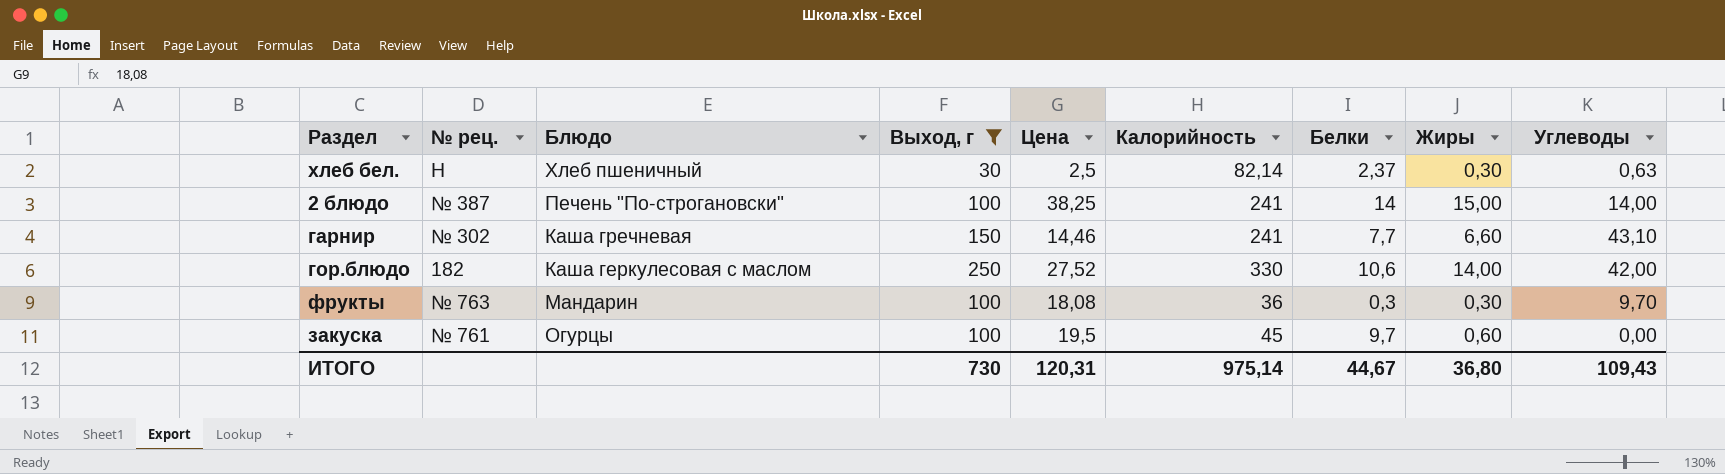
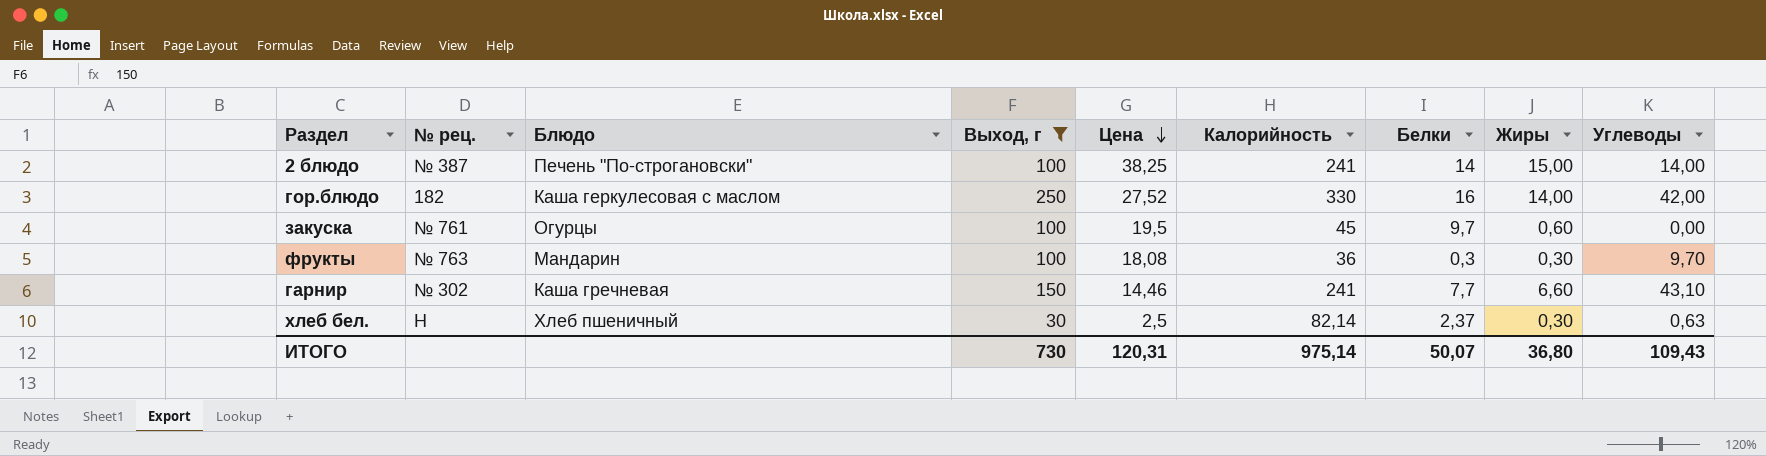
row order: none -> Цена descending
гор.блюдо | Белки: 10,6 -> 16
ИТОГО | Белки: 44,67 -> 50,07

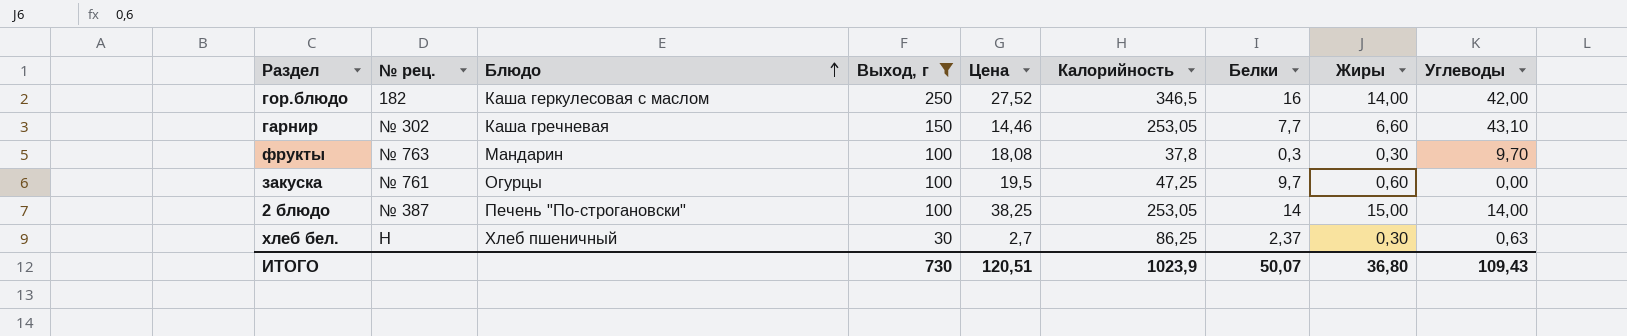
row order: Цена descending -> Блюдо ascending
гор.блюдо | Калорийность: 330 -> 346,5
гарнир | Калорийность: 241 -> 253,05
фрукты | Калорийность: 36 -> 37,8
закуска | Калорийность: 45 -> 47,25
2 блюдо | Калорийность: 241 -> 253,05
хлеб бел. | Цена: 2,5 -> 2,7
хлеб бел. | Калорийность: 82,14 -> 86,25
ИТОГО | Цена: 120,31 -> 120,51
ИТОГО | Калорийность: 975,14 -> 1023,9

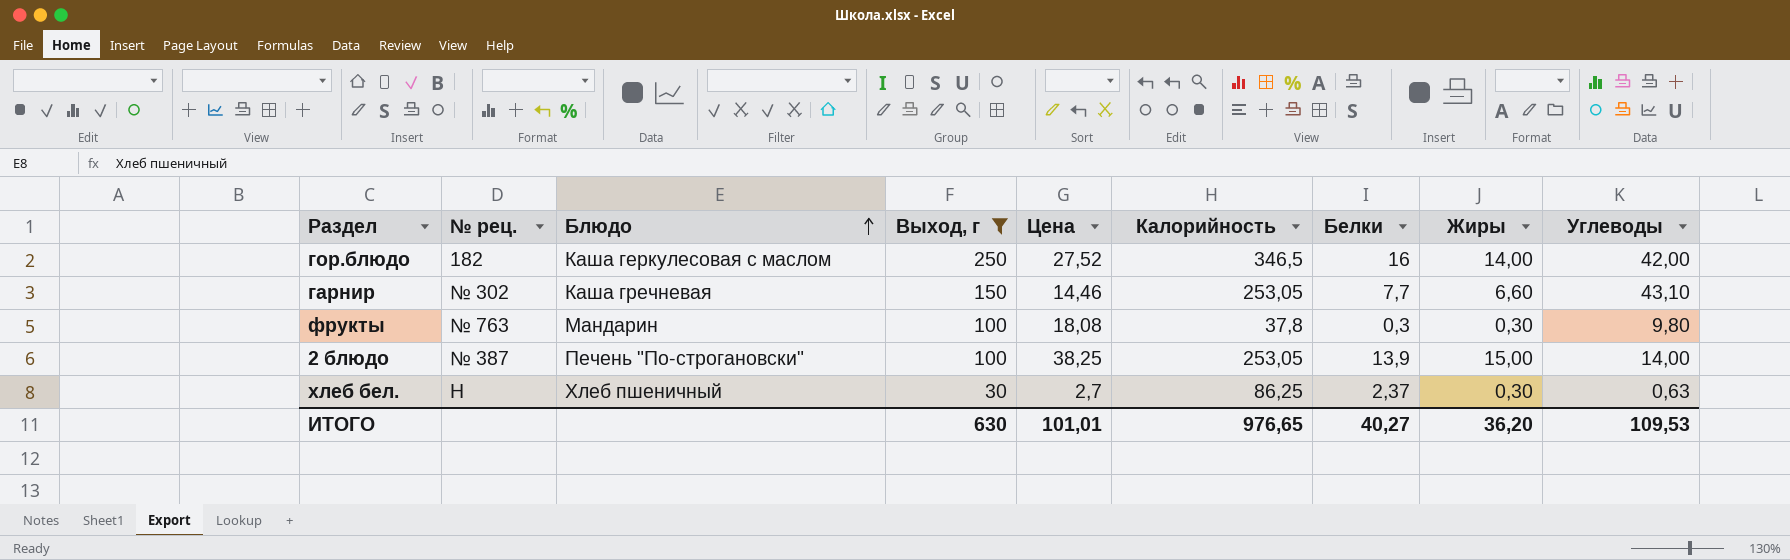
row закуска: № 761 | Огурцы | 100 | 19,5 | 47,25 | 9,7 | 0,60 | 0,00 -> none
фрукты | Углеводы: 9,70 -> 9,80
2 блюдо | Белки: 14 -> 13,9
ИТОГО | Выход, г: 730 -> 630
ИТОГО | Цена: 120,51 -> 101,01
ИТОГО | Калорийность: 1023,9 -> 976,65
ИТОГО | Белки: 50,07 -> 40,27
ИТОГО | Жиры: 36,80 -> 36,20
ИТОГО | Углеводы: 109,43 -> 109,53

